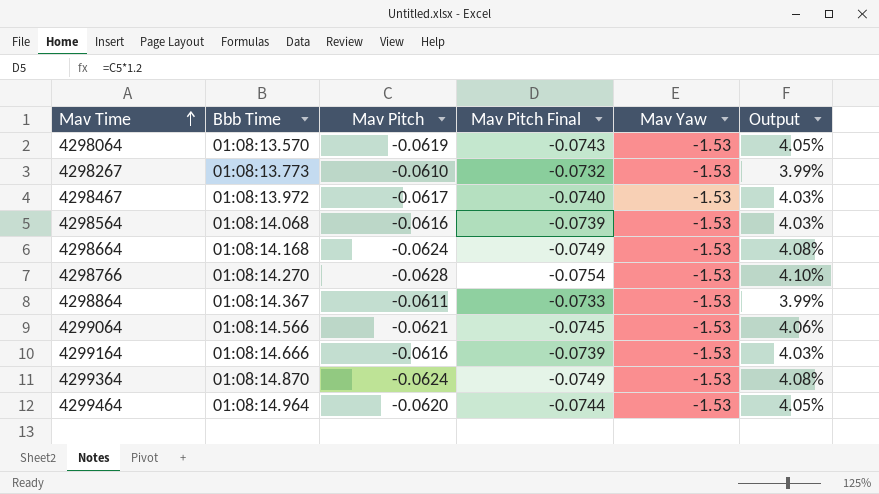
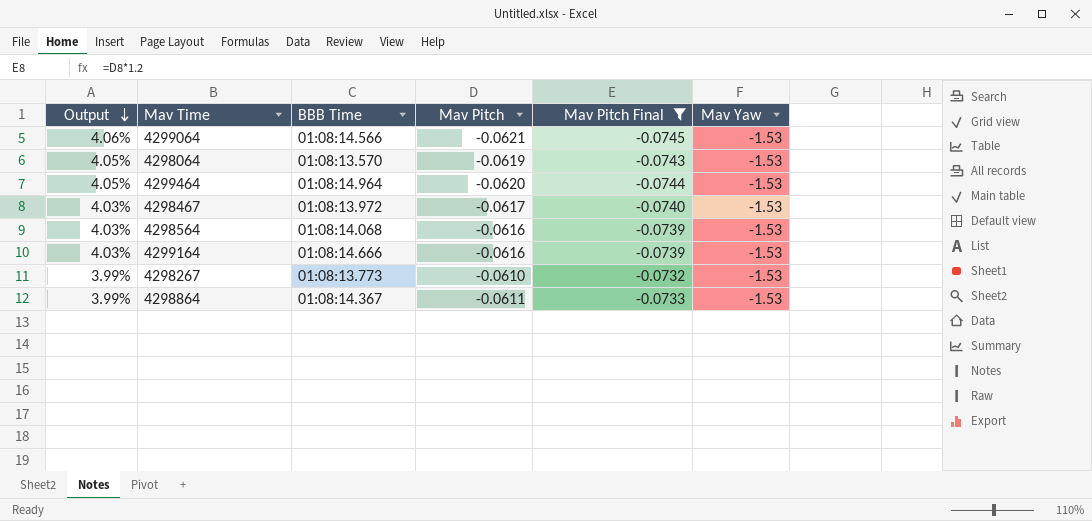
filter: none -> Mav Pitch Final >= -0.0745
row order: Mav Time ascending -> Output descending
column Output | position: 6 -> 1
column name: Bbb Time -> BBB Time

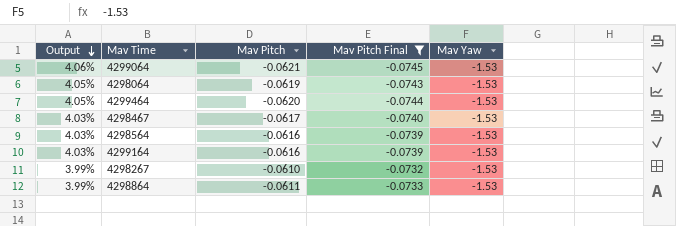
column BBB Time | position: 3 -> none

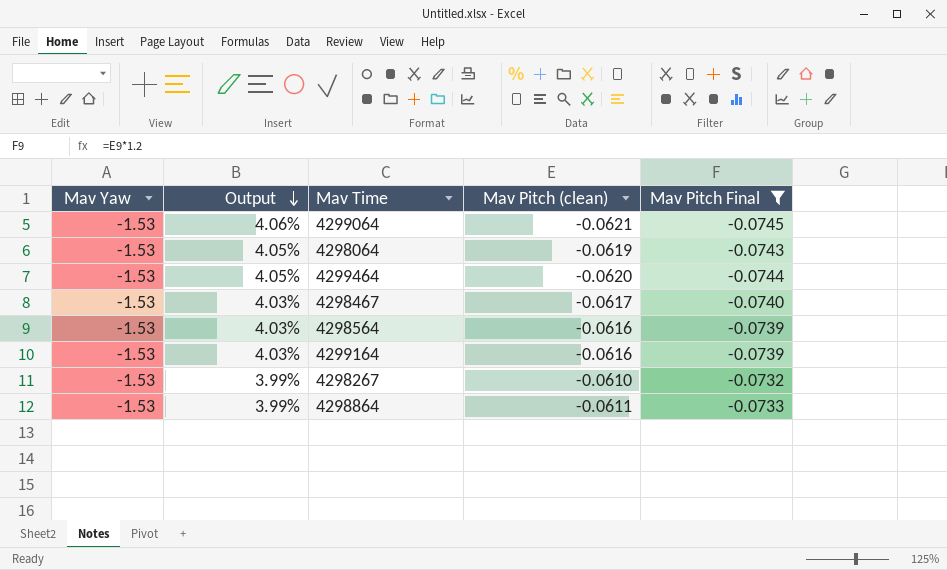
column Mav Yaw | position: 5 -> 1
column name: Mav Pitch -> Mav Pitch (clean)

